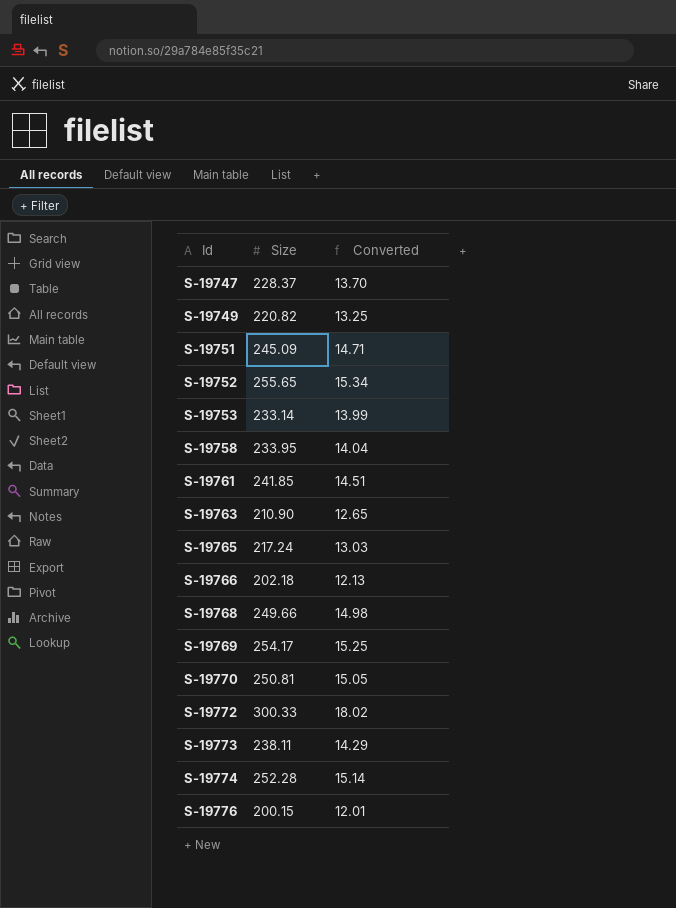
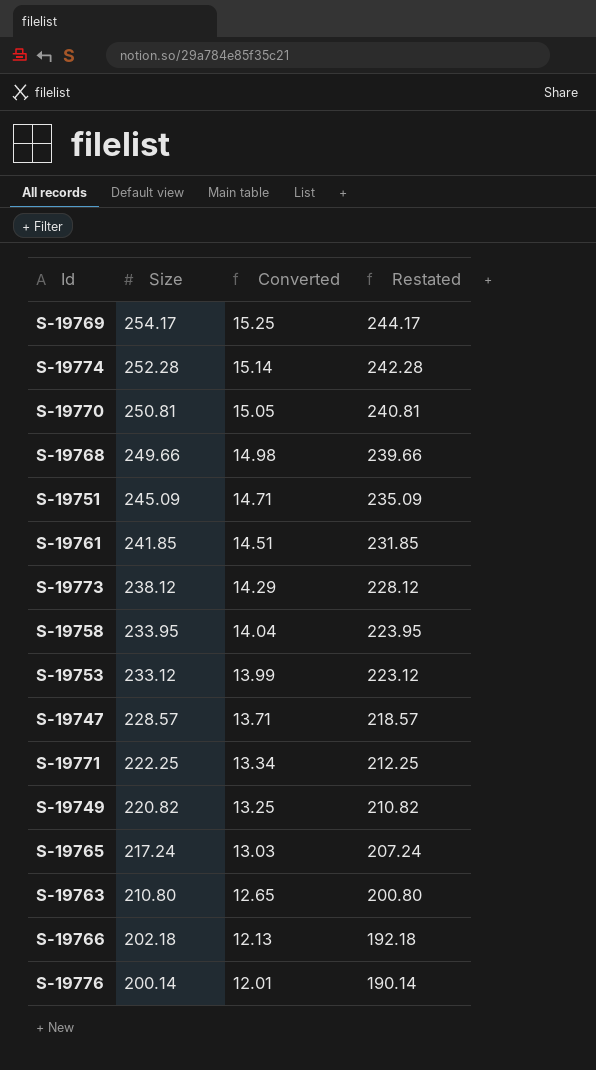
row order: Id ascending -> Size descending
column Restated | formula: none -> [Size] - 10
row S-19752: 255.65 | 15.34 -> none
row S-19772: 300.33 | 18.02 -> none
S-19773 | Size: 238.11 -> 238.12
S-19753 | Size: 233.14 -> 233.12
S-19747 | Size: 228.37 -> 228.57
S-19747 | Converted: 13.70 -> 13.71
row S-19771: none -> 222.25 | 13.34 | 212.25
S-19763 | Size: 210.90 -> 210.80
S-19776 | Size: 200.15 -> 200.14

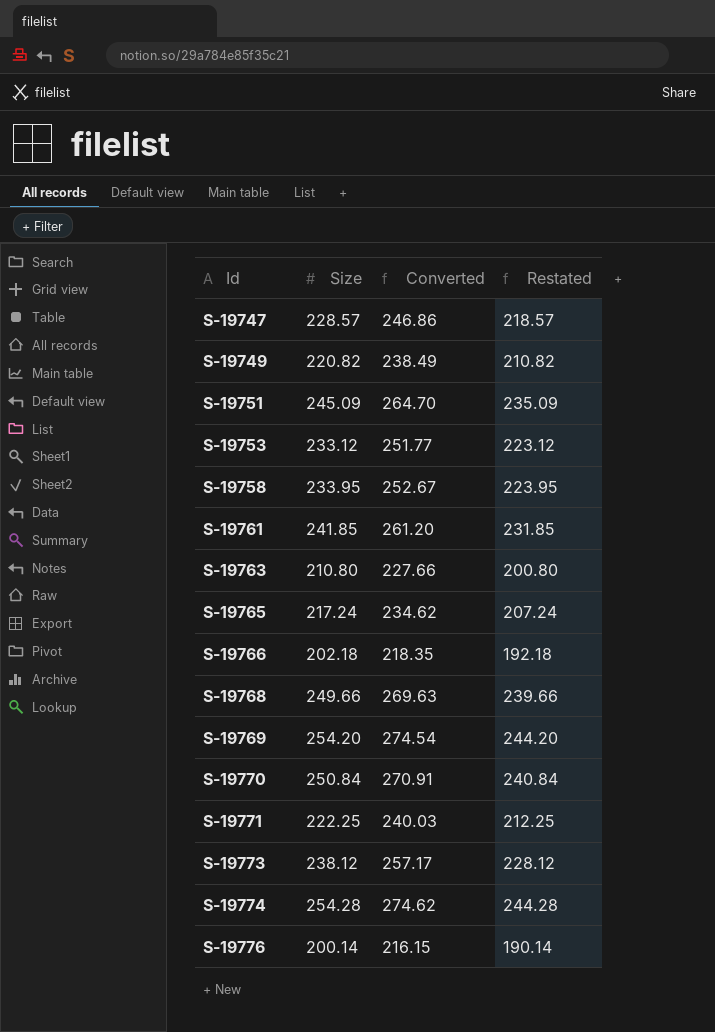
row order: Size descending -> Id ascending
column Converted | formula: [Size] * 0.06 -> [Size] * 1.08
S-19769 | Size: 254.17 -> 254.20
S-19769 | Restated: 244.17 -> 244.20
S-19770 | Size: 250.81 -> 250.84
S-19770 | Restated: 240.81 -> 240.84
S-19774 | Size: 252.28 -> 254.28
S-19774 | Restated: 242.28 -> 244.28

